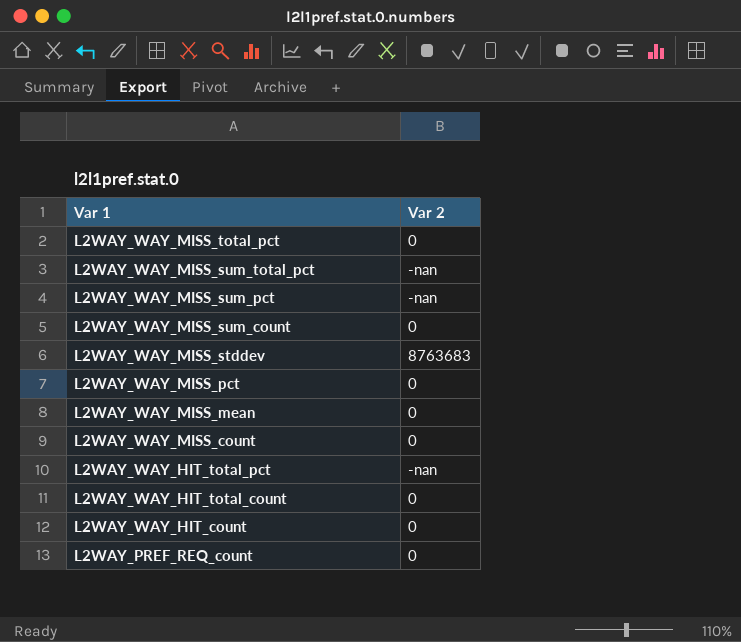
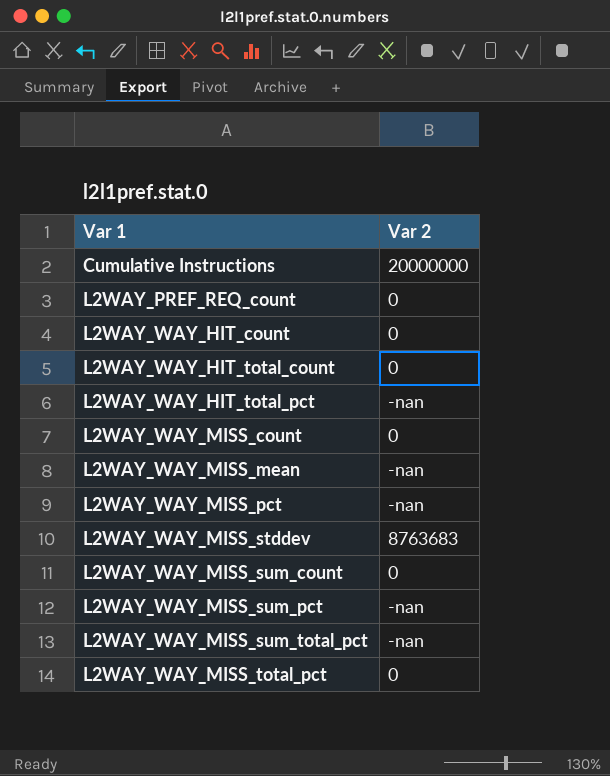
row order: Var 1 descending -> Var 1 ascending
row Cumulative Instructions: none -> 20000000
L2WAY_WAY_MISS_mean | Var 2: 0 -> -nan
L2WAY_WAY_MISS_pct | Var 2: 0 -> -nan

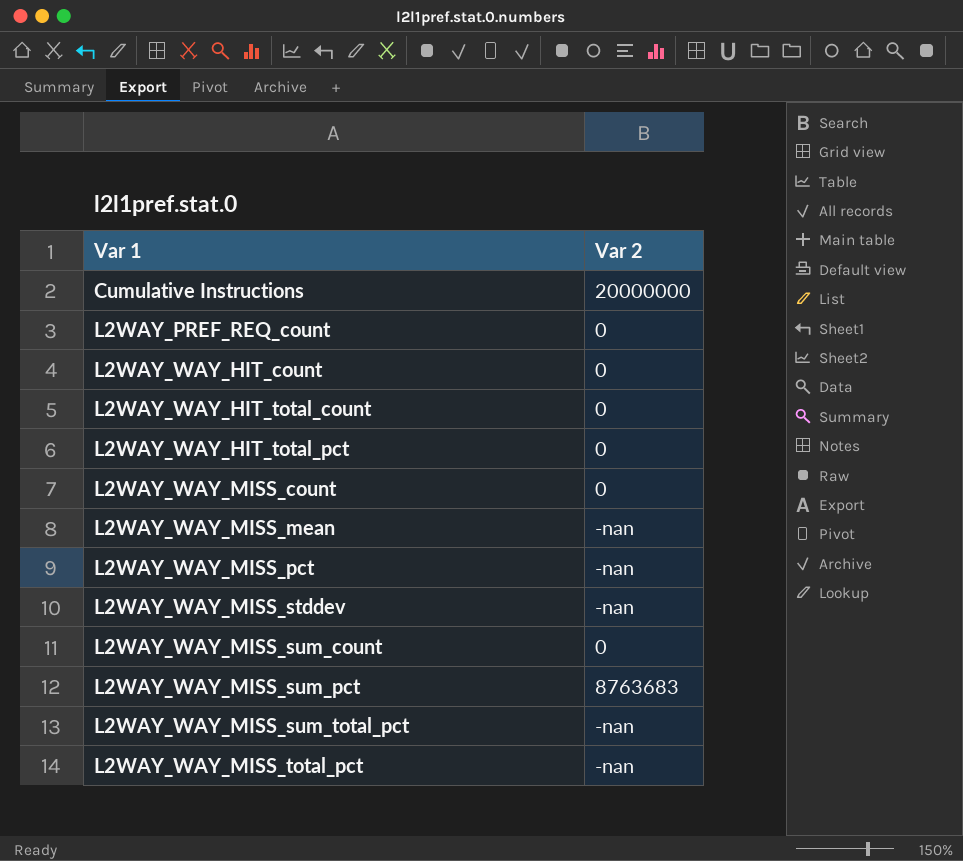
L2WAY_WAY_HIT_total_pct | Var 2: -nan -> 0
L2WAY_WAY_MISS_stddev | Var 2: 8763683 -> -nan
L2WAY_WAY_MISS_sum_pct | Var 2: -nan -> 8763683
L2WAY_WAY_MISS_total_pct | Var 2: 0 -> -nan

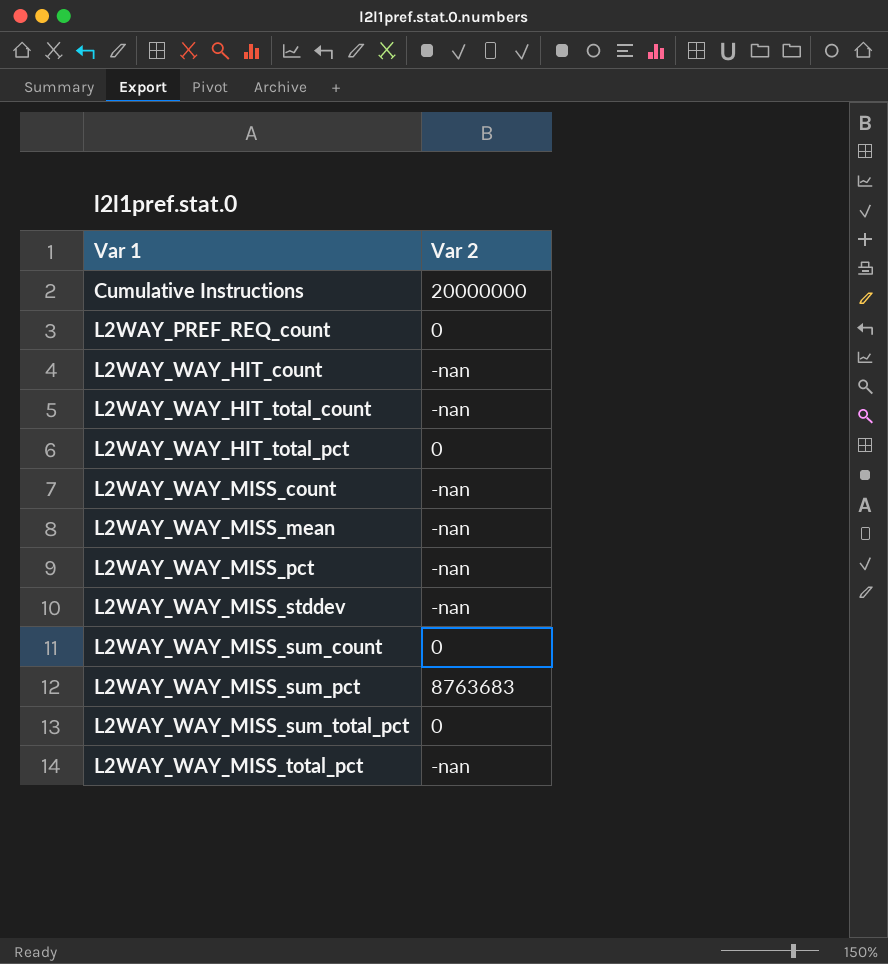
L2WAY_WAY_HIT_count | Var 2: 0 -> -nan
L2WAY_WAY_HIT_total_count | Var 2: 0 -> -nan
L2WAY_WAY_MISS_count | Var 2: 0 -> -nan
L2WAY_WAY_MISS_sum_total_pct | Var 2: -nan -> 0

